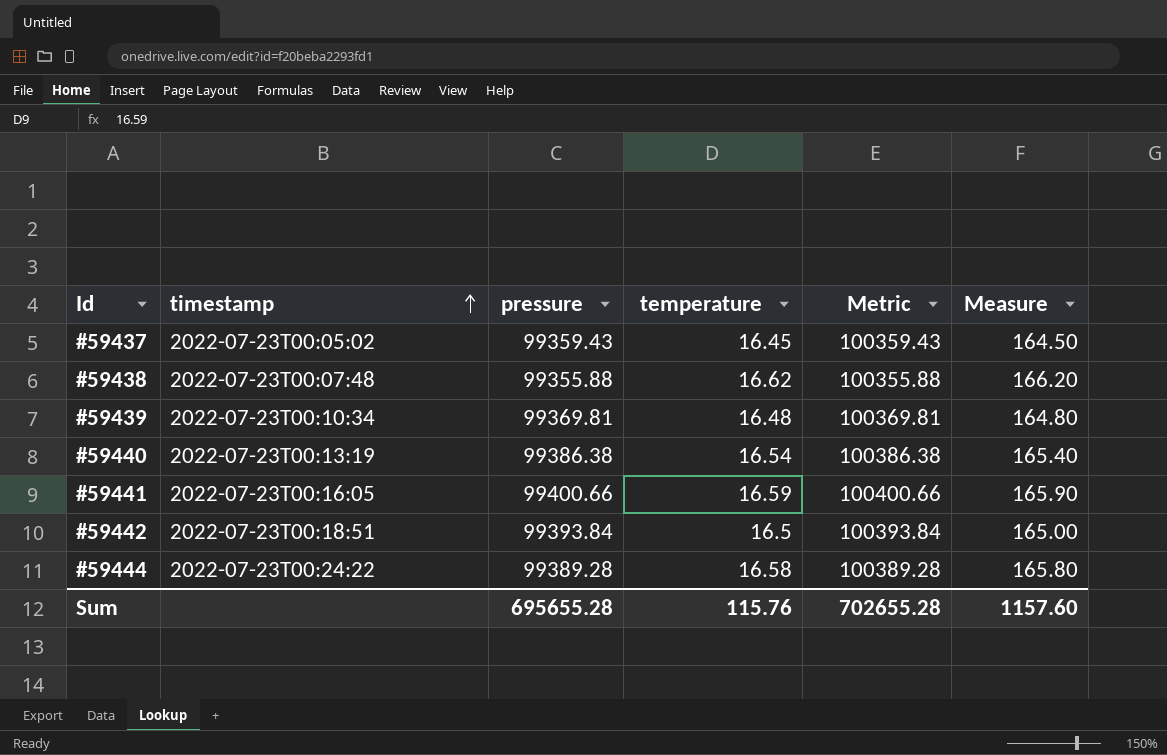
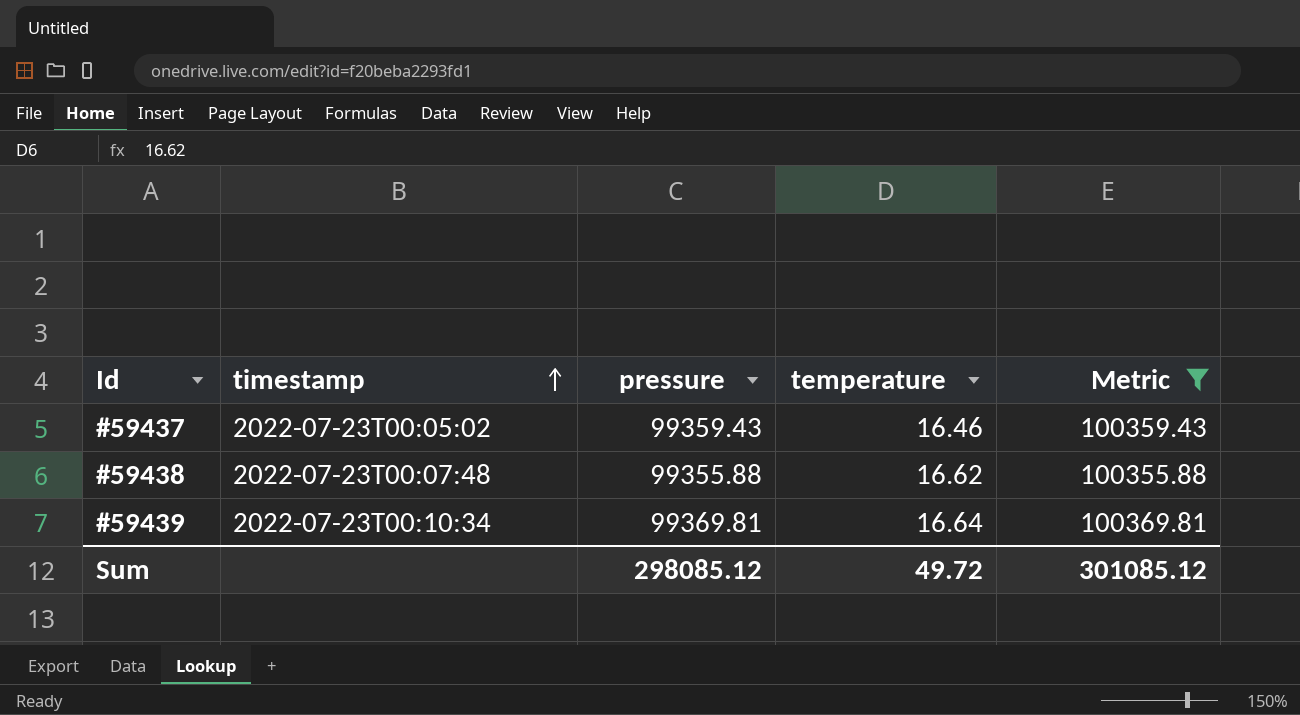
filter: none -> Metric <= 100369.81
column Measure | formula: [temperature] * 10 -> none
#59437 | temperature: 16.45 -> 16.46
#59439 | temperature: 16.48 -> 16.64
Sum | pressure: 695655.28 -> 298085.12
Sum | temperature: 115.76 -> 49.72
Sum | Metric: 702655.28 -> 301085.12

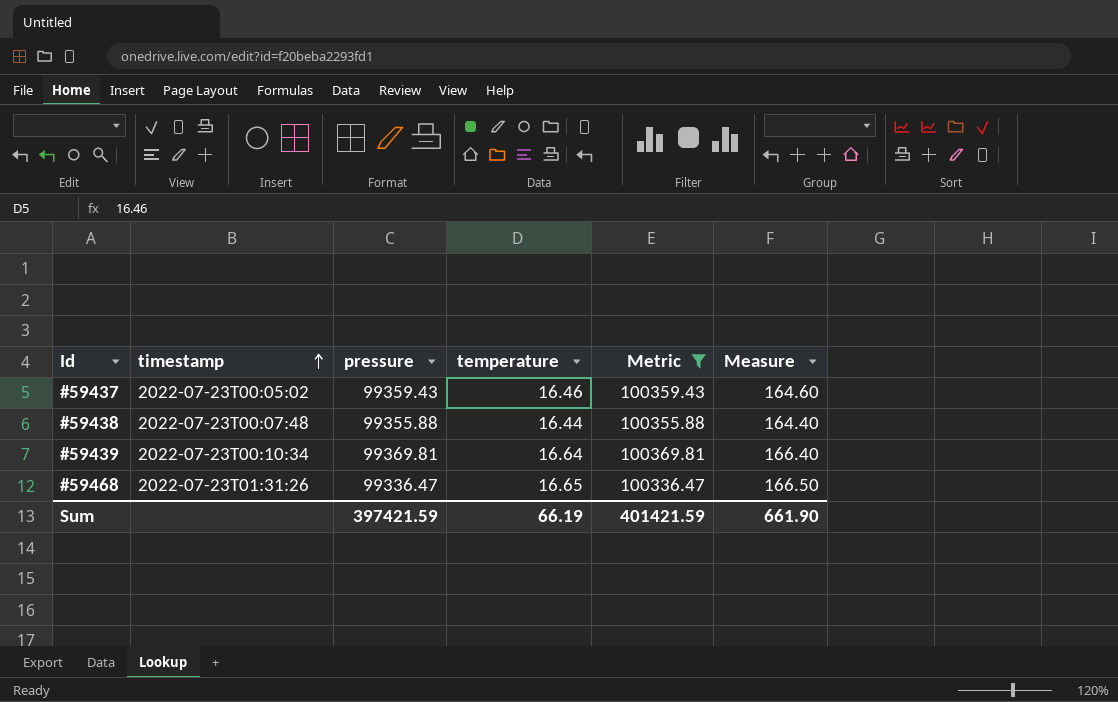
column Measure | formula: none -> [temperature] * 10
#59438 | temperature: 16.62 -> 16.44
row #59468: none -> 2022-07-23T01:31:26 | 99336.47 | 16.65 | 100336.47 | 166.50
Sum | pressure: 298085.12 -> 397421.59
Sum | temperature: 49.72 -> 66.19
Sum | Metric: 301085.12 -> 401421.59

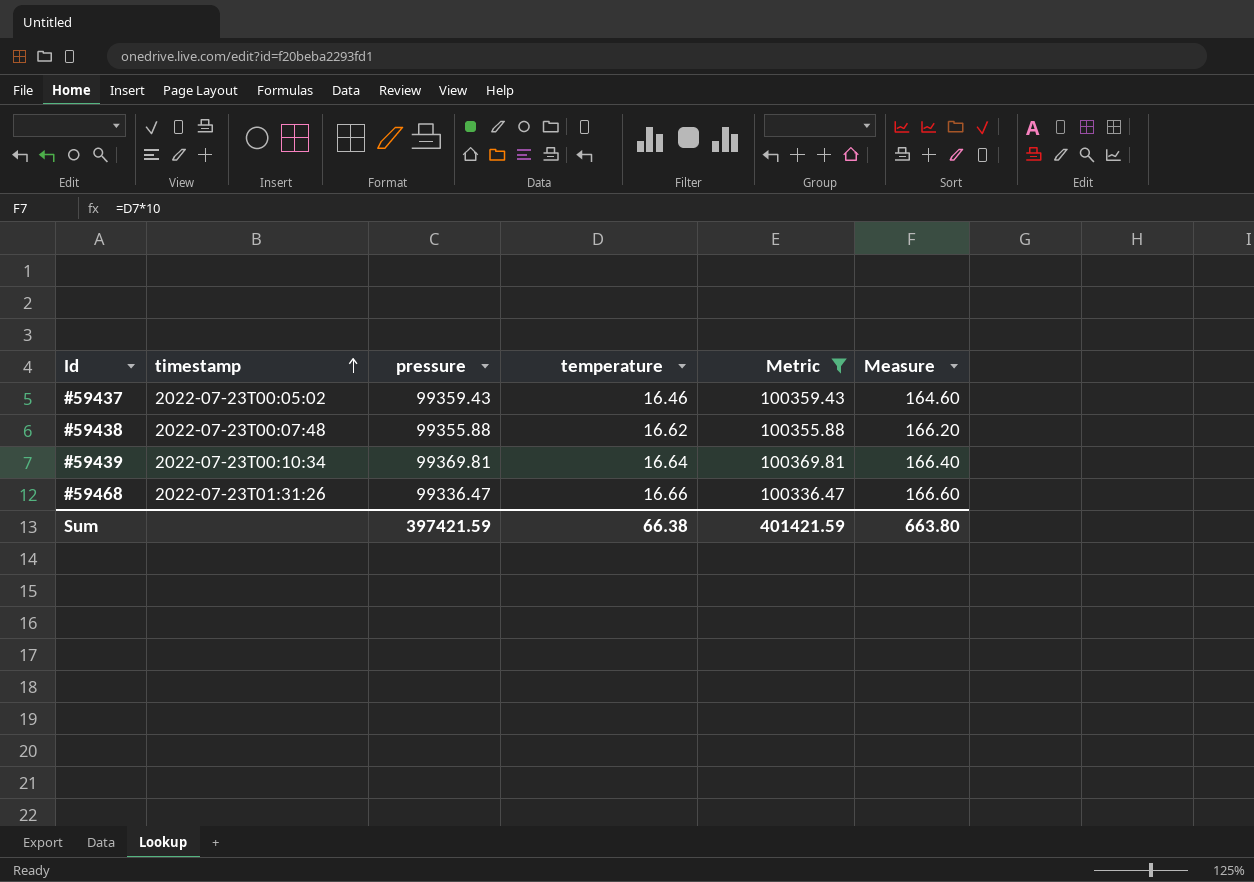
#59438 | temperature: 16.44 -> 16.62
#59438 | Measure: 164.40 -> 166.20
#59468 | temperature: 16.65 -> 16.66
#59468 | Measure: 166.50 -> 166.60
Sum | temperature: 66.19 -> 66.38
Sum | Measure: 661.90 -> 663.80

